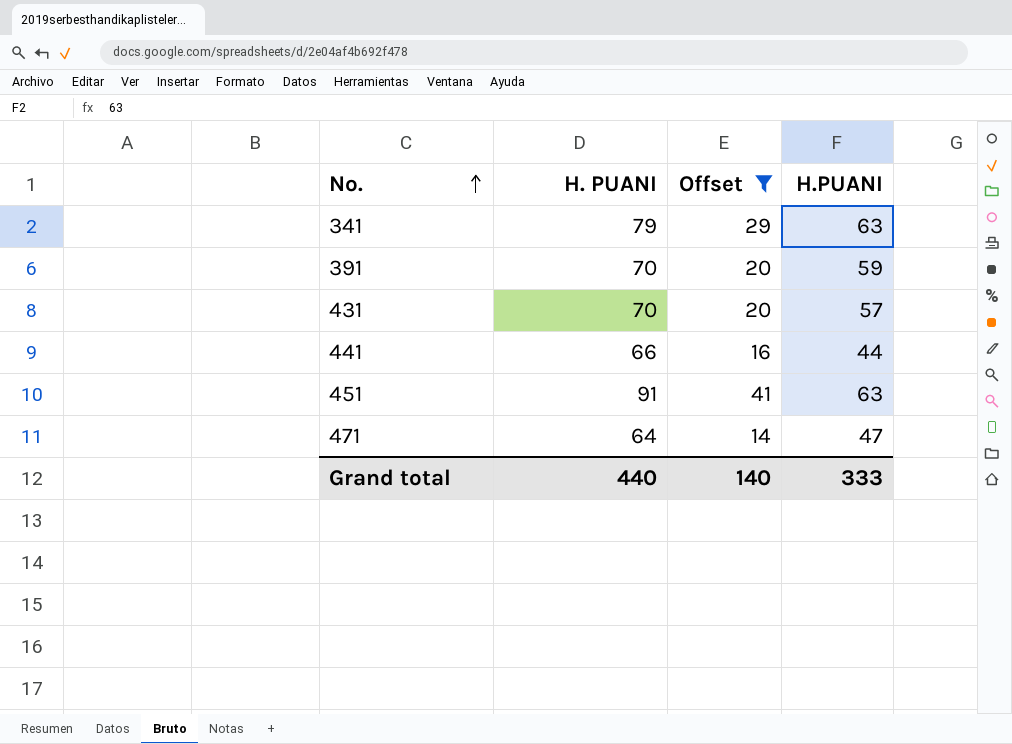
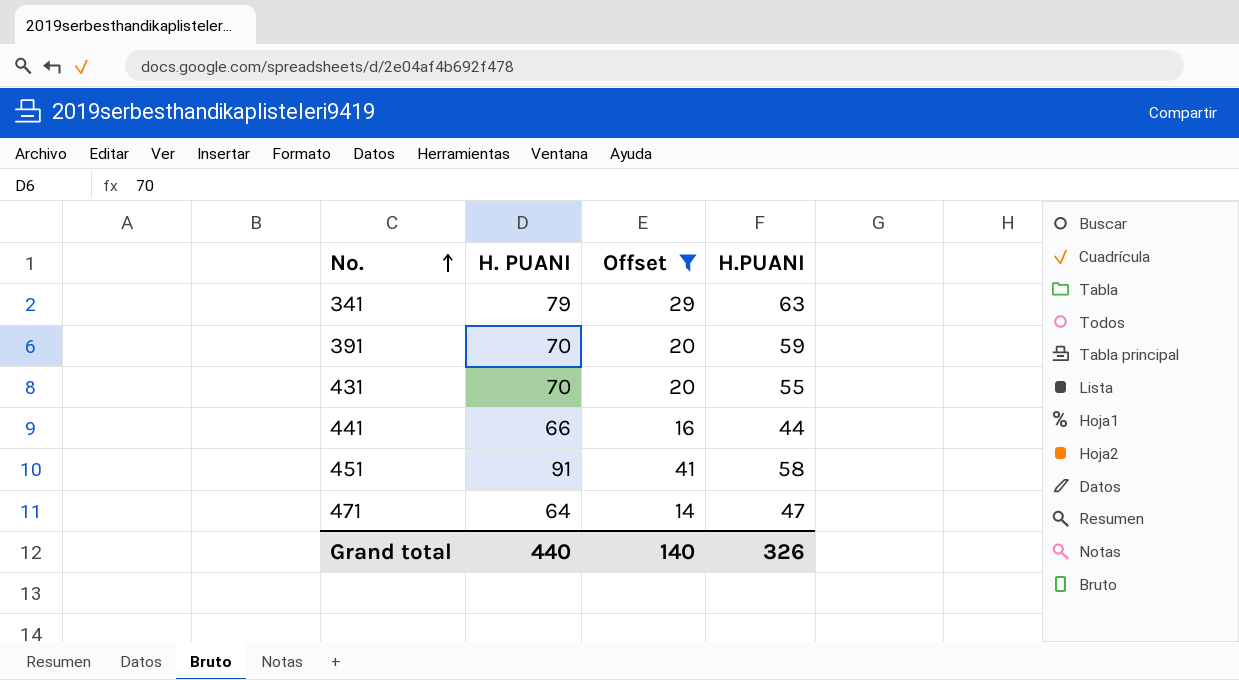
431 | H.PUANI: 57 -> 55
451 | H.PUANI: 63 -> 58
Grand total | H.PUANI: 333 -> 326

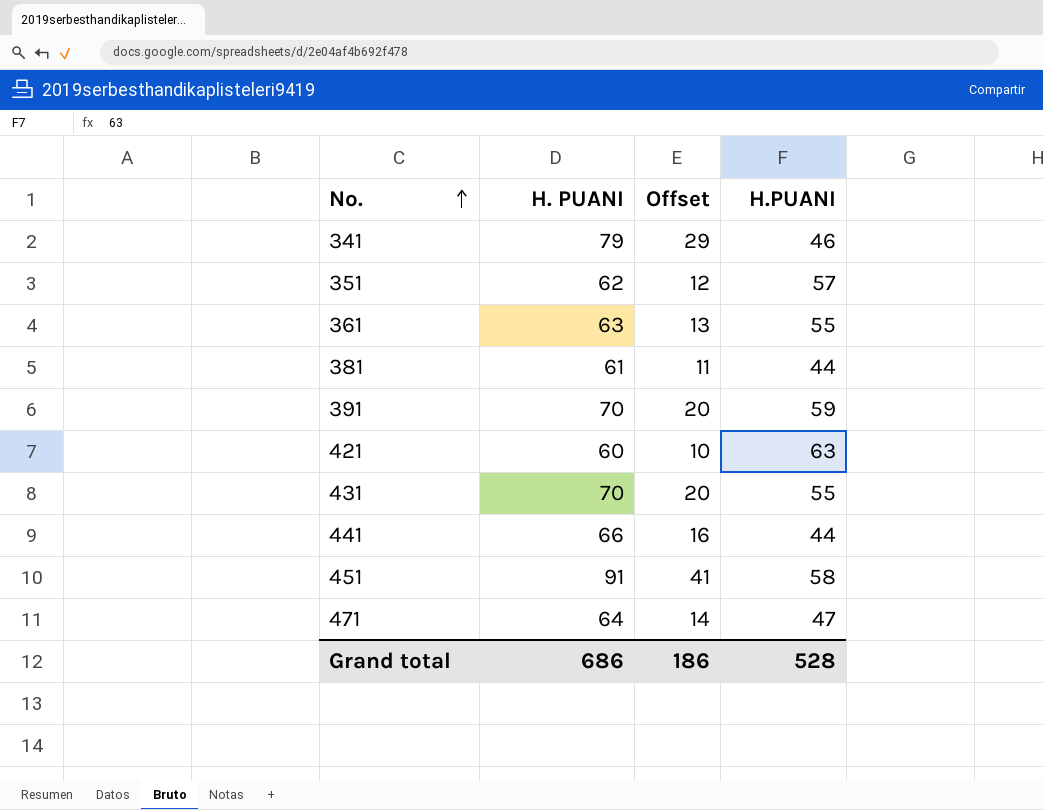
filter: Offset >= 14 -> none
341 | H.PUANI: 63 -> 46
Grand total | H. PUANI: 440 -> 686
Grand total | Offset: 140 -> 186
Grand total | H.PUANI: 326 -> 528

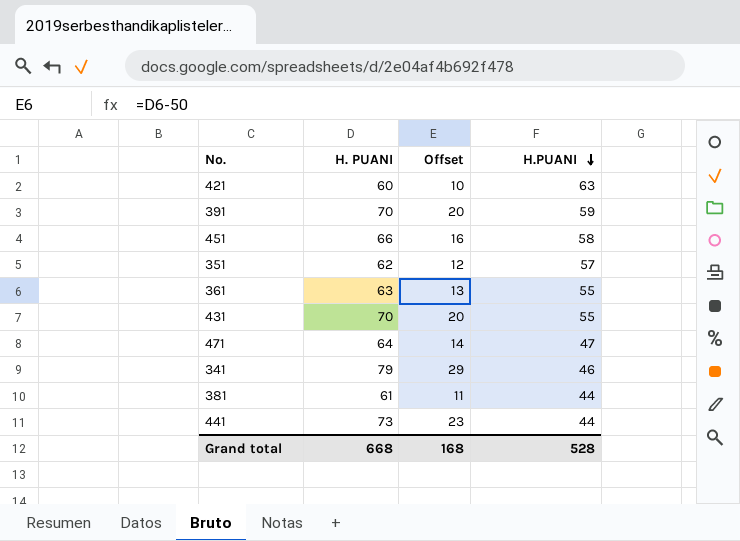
row order: No. ascending -> H.PUANI descending
451 | H. PUANI: 91 -> 66
451 | Offset: 41 -> 16
441 | H. PUANI: 66 -> 73
441 | Offset: 16 -> 23
Grand total | H. PUANI: 686 -> 668
Grand total | Offset: 186 -> 168

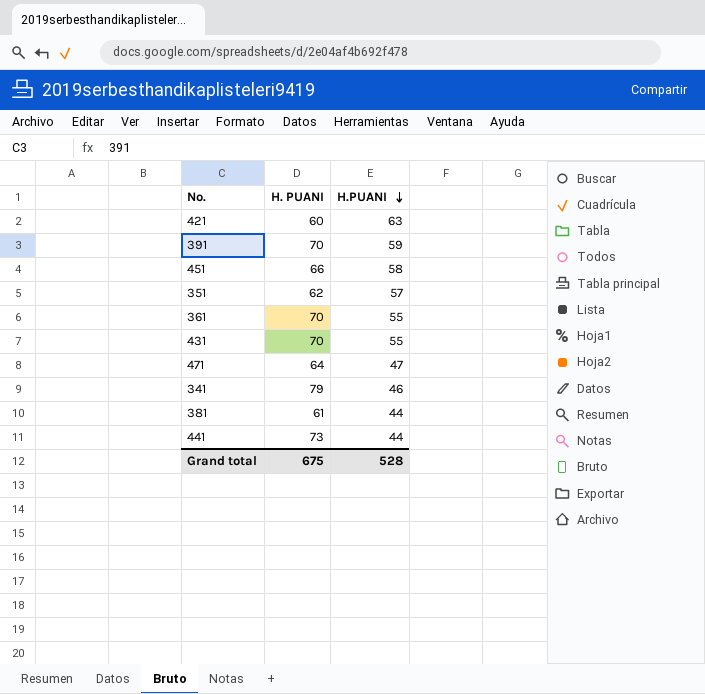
column Offset | formula: [H. PUANI] - 50 -> none
361 | H. PUANI: 63 -> 70
Grand total | H. PUANI: 668 -> 675

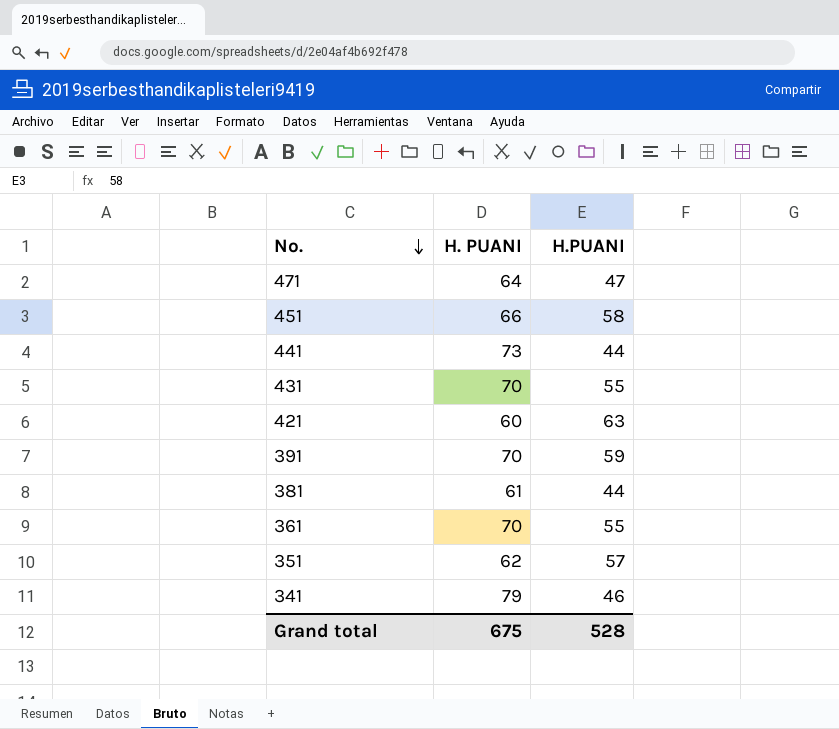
row order: H.PUANI descending -> No. descending

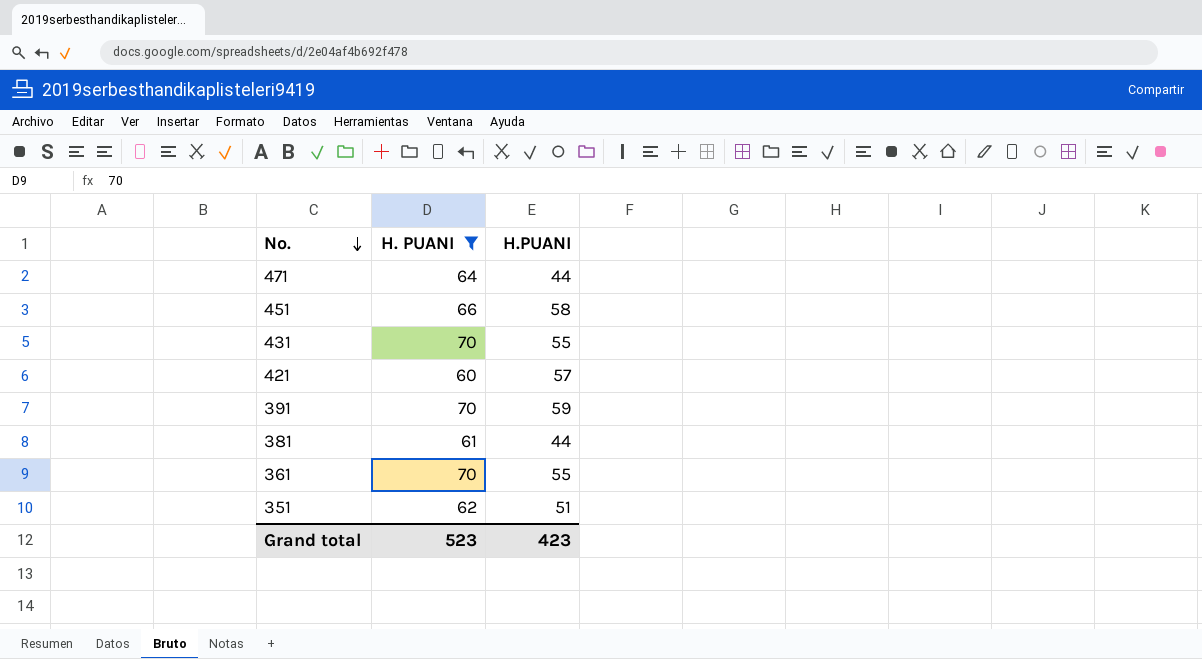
filter: none -> H. PUANI <= 70
471 | H.PUANI: 47 -> 44
421 | H.PUANI: 63 -> 57
351 | H.PUANI: 57 -> 51
Grand total | H. PUANI: 675 -> 523
Grand total | H.PUANI: 528 -> 423

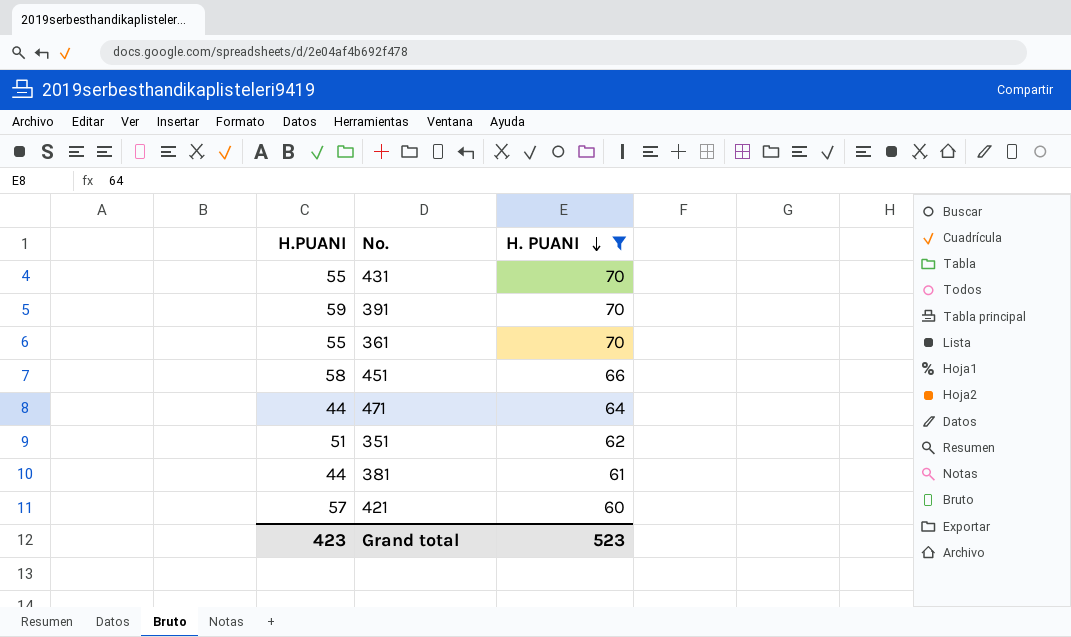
row order: No. descending -> H. PUANI descending
column H.PUANI | position: 3 -> 1

